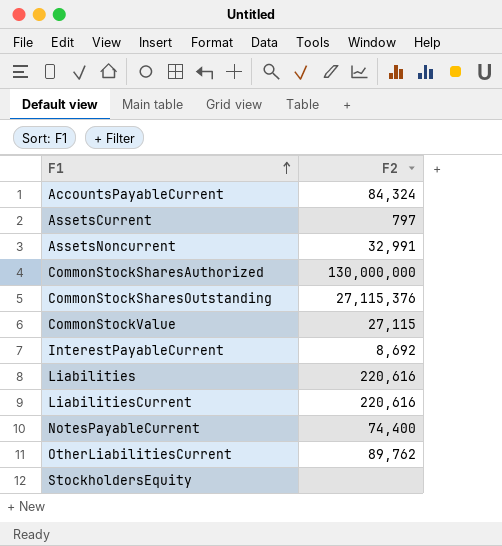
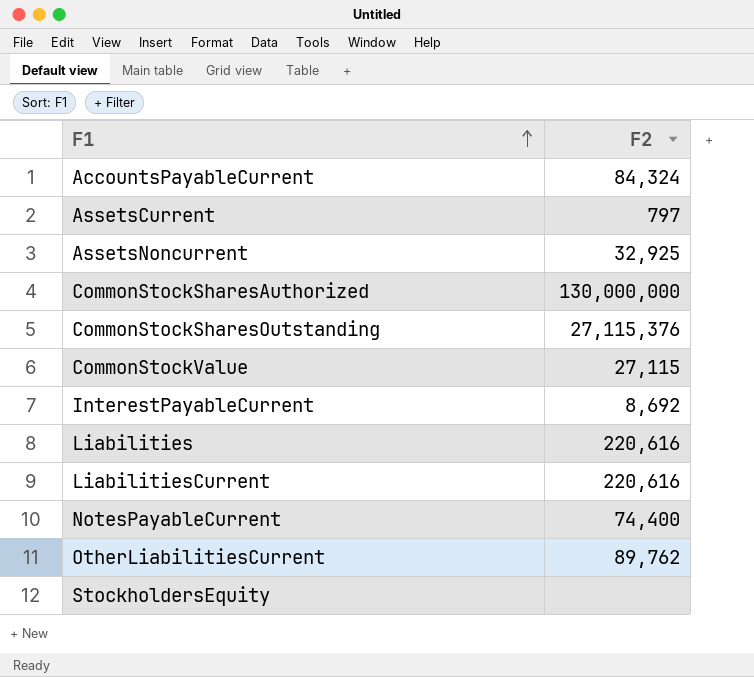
AssetsNoncurrent | F2: 32,991 -> 32,925

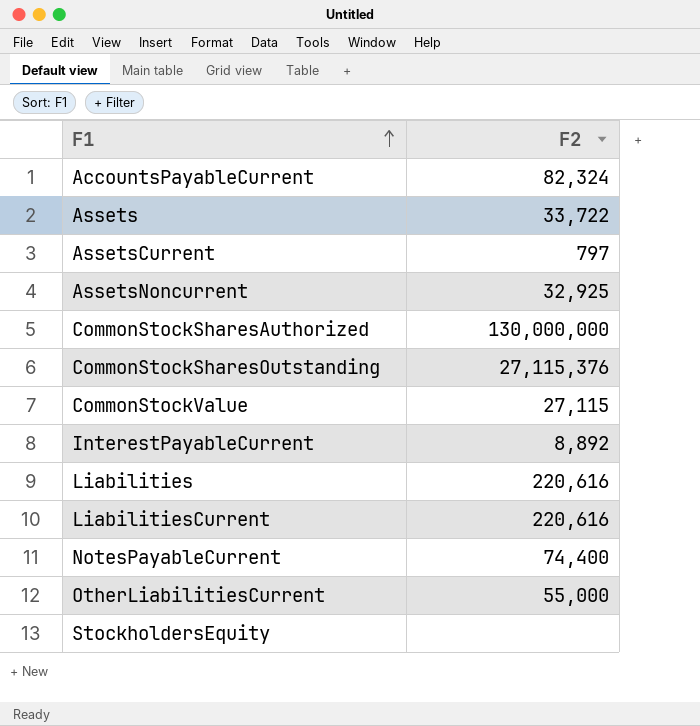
AccountsPayableCurrent | F2: 84,324 -> 82,324
row Assets: none -> 33,722
InterestPayableCurrent | F2: 8,692 -> 8,892
OtherLiabilitiesCurrent | F2: 89,762 -> 55,000

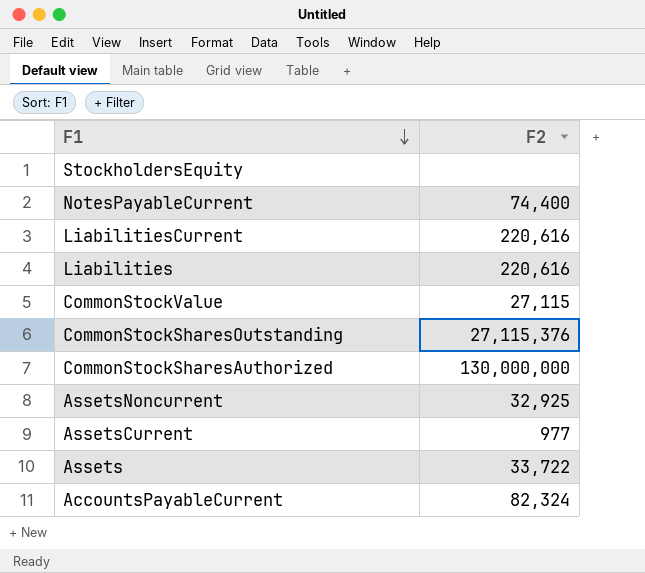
row order: F1 ascending -> F1 descending
row InterestPayableCurrent: 8,892 -> none
row OtherLiabilitiesCurrent: 55,000 -> none
AssetsCurrent | F2: 797 -> 977

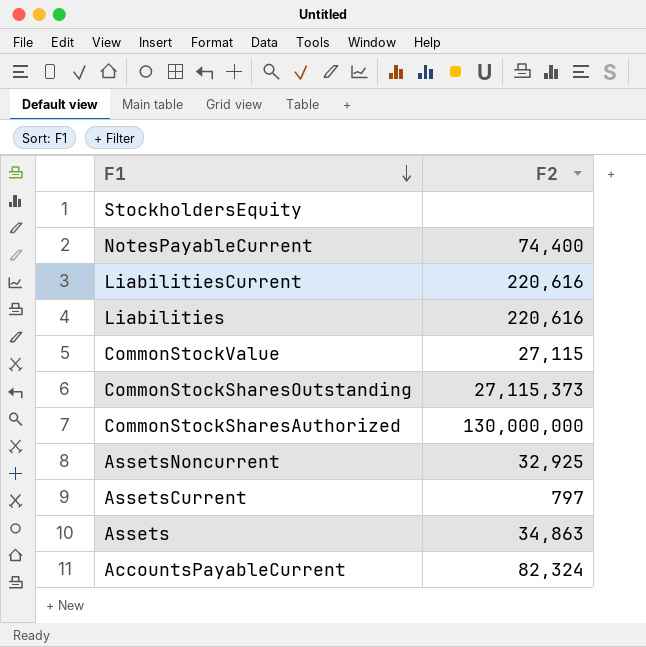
CommonStockSharesOutstanding | F2: 27,115,376 -> 27,115,373
AssetsCurrent | F2: 977 -> 797
Assets | F2: 33,722 -> 34,863

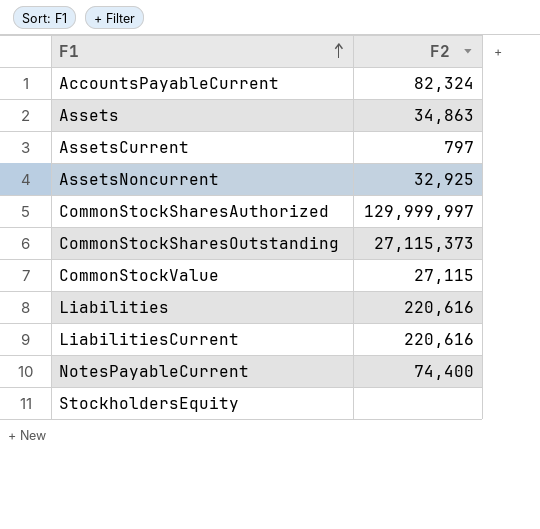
row order: F1 descending -> F1 ascending
CommonStockSharesAuthorized | F2: 130,000,000 -> 129,999,997

